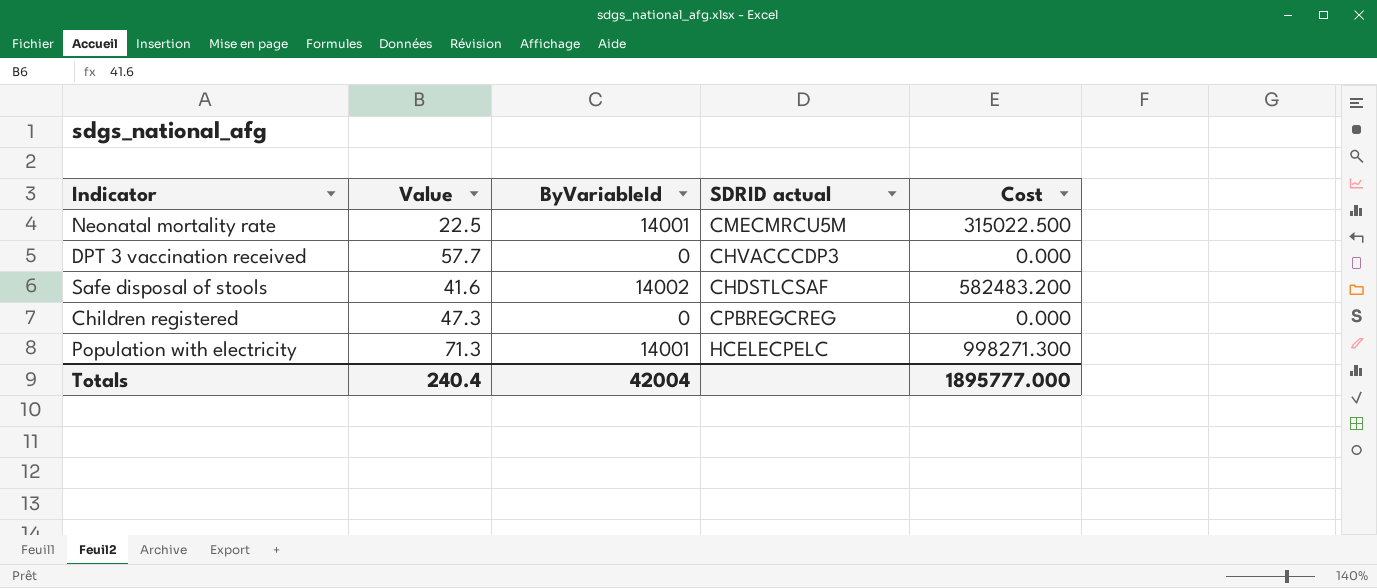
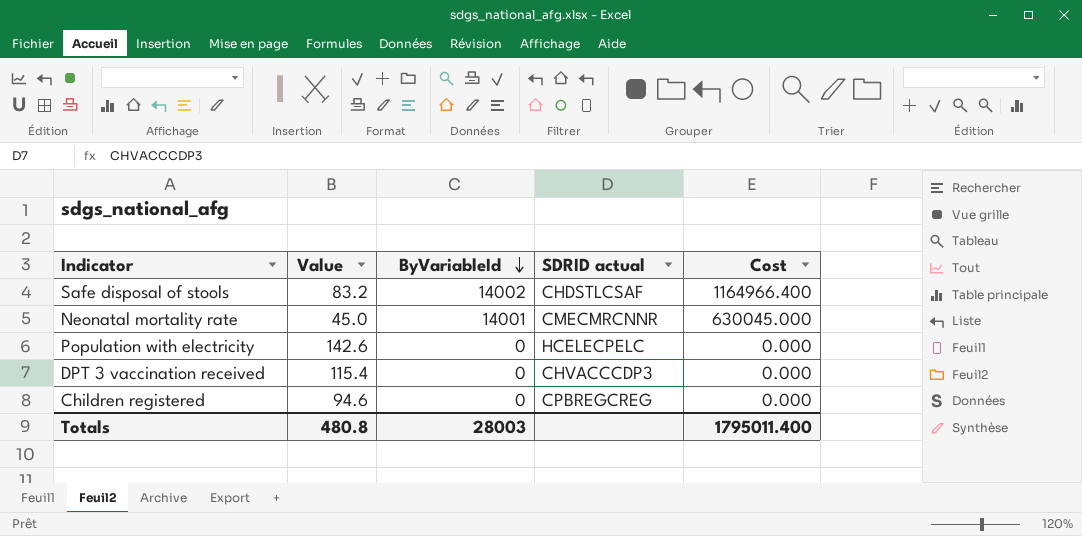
row order: none -> ByVariableId descending
Safe disposal of stools | Value: 41.6 -> 83.2
Safe disposal of stools | Cost: 582483.200 -> 1164966.400
Neonatal mortality rate | Value: 22.5 -> 45.0
Neonatal mortality rate | SDRID actual: CMECMRCU5M -> CMECMRCNNR
Neonatal mortality rate | Cost: 315022.500 -> 630045.000
Population with electricity | Value: 71.3 -> 142.6
Population with electricity | ByVariableId: 14001 -> 0
Population with electricity | Cost: 998271.300 -> 0.000
DPT 3 vaccination received | Value: 57.7 -> 115.4
Children registered | Value: 47.3 -> 94.6
Totals | Value: 240.4 -> 480.8
Totals | ByVariableId: 42004 -> 28003
Totals | Cost: 1895777.000 -> 1795011.400

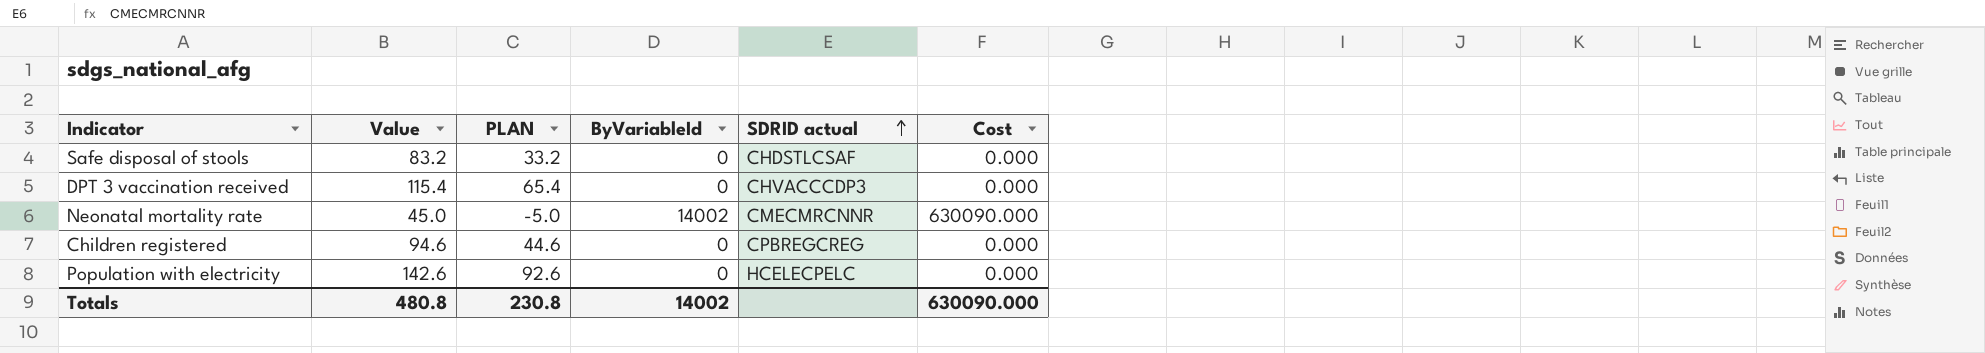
row order: ByVariableId descending -> SDRID actual ascending
column PLAN | formula: none -> [Value] - 50
Safe disposal of stools | ByVariableId: 14002 -> 0
Safe disposal of stools | Cost: 1164966.400 -> 0.000
Neonatal mortality rate | ByVariableId: 14001 -> 14002
Neonatal mortality rate | Cost: 630045.000 -> 630090.000
Totals | ByVariableId: 28003 -> 14002
Totals | Cost: 1795011.400 -> 630090.000

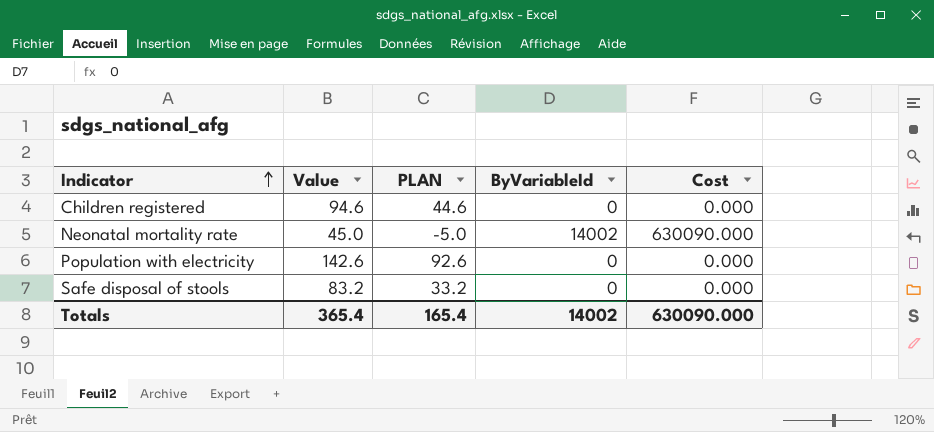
row order: SDRID actual ascending -> Indicator ascending
column SDRID actual | position: 5 -> none
row DPT 3 vaccination received: 115.4 | 65.4 | 0 | CHVACCCDP3 | 0.000 -> none
Totals | Value: 480.8 -> 365.4
Totals | PLAN: 230.8 -> 165.4

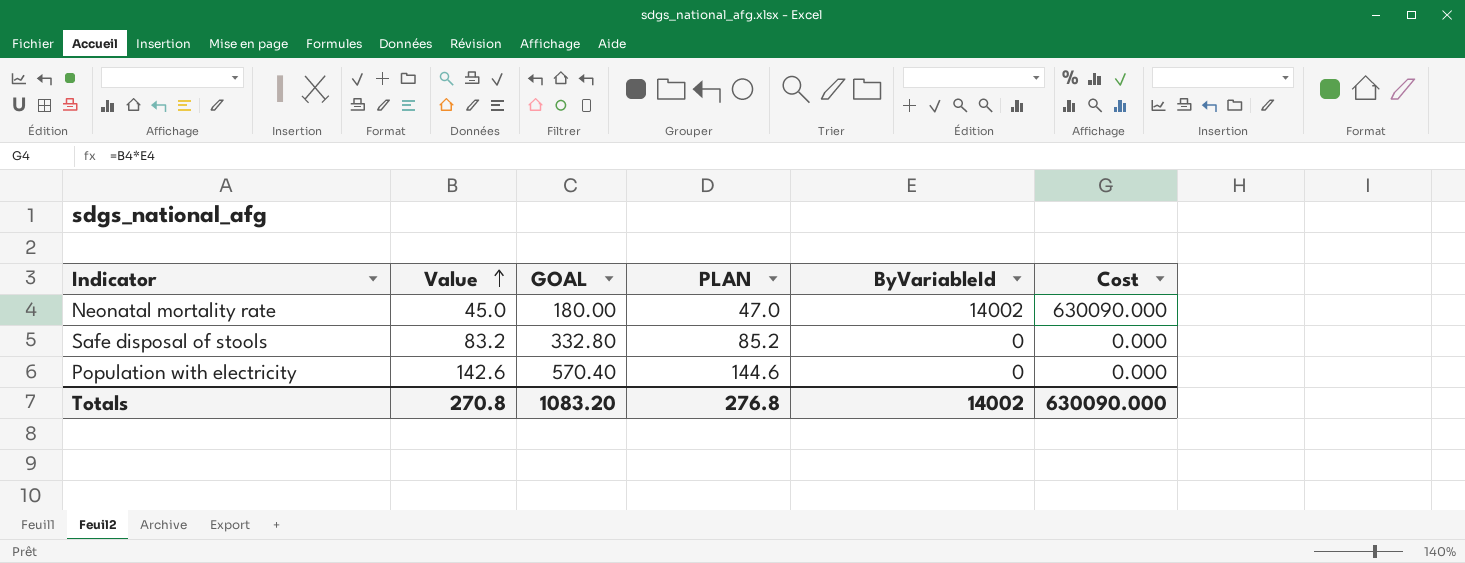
row order: Indicator ascending -> Value ascending
column GOAL | formula: none -> [Value] * 4
column PLAN | formula: [Value] - 50 -> [Value] + 2
row Children registered: 94.6 | 44.6 | 0 | 0.000 -> none
Totals | Value: 365.4 -> 270.8
Totals | PLAN: 165.4 -> 276.8

